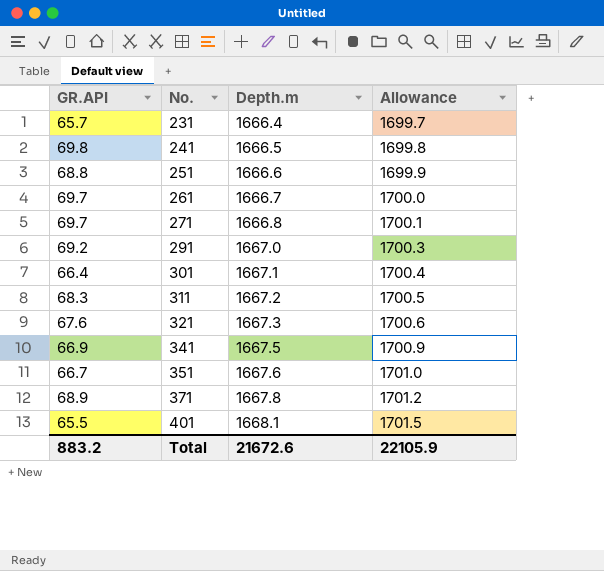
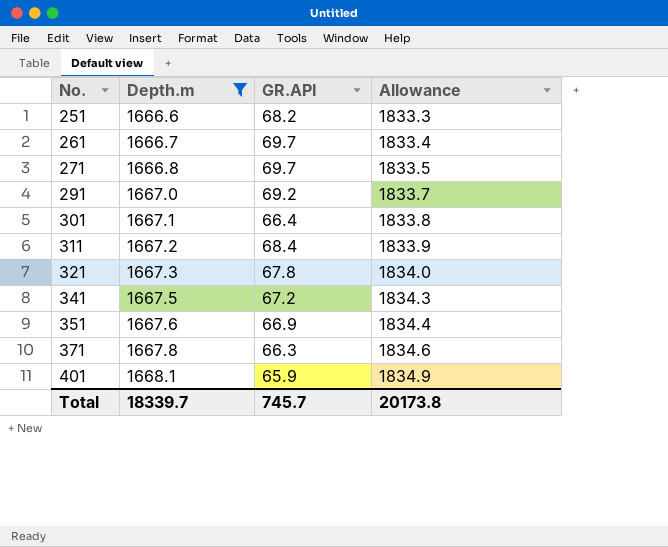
filter: none -> Depth.m >= 1666.6
column GR.API | position: 1 -> 3
column Allowance | formula: [Depth.m] * 1.02 -> [Depth.m] * 1.1
251 | GR.API: 68.8 -> 68.2
311 | GR.API: 68.3 -> 68.4
321 | GR.API: 67.6 -> 67.8
341 | GR.API: 66.9 -> 67.2
351 | GR.API: 66.7 -> 66.9
371 | GR.API: 68.9 -> 66.3
401 | GR.API: 65.5 -> 65.9
Total | Depth.m: 21672.6 -> 18339.7
Total | GR.API: 883.2 -> 745.7
Total | Allowance: 22105.9 -> 20173.8

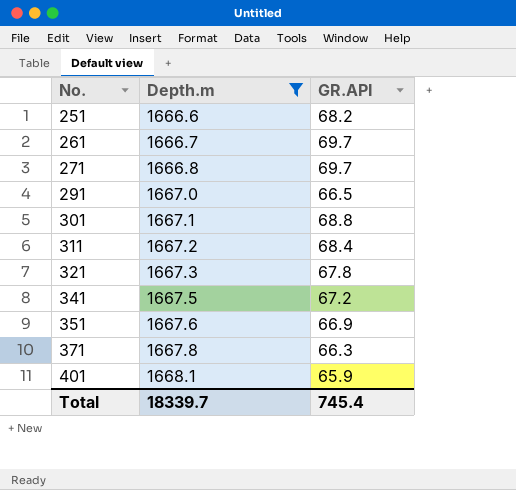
column Allowance | formula: [Depth.m] * 1.1 -> none
291 | GR.API: 69.2 -> 66.5
301 | GR.API: 66.4 -> 68.8
Total | GR.API: 745.7 -> 745.4

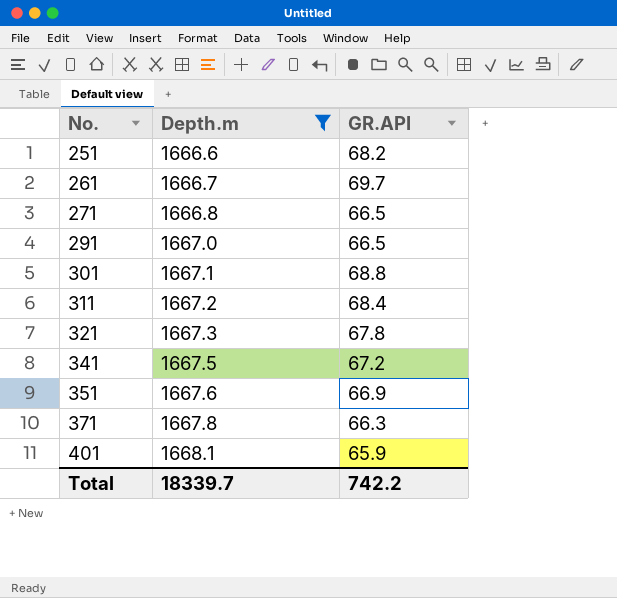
271 | GR.API: 69.7 -> 66.5
Total | GR.API: 745.4 -> 742.2

